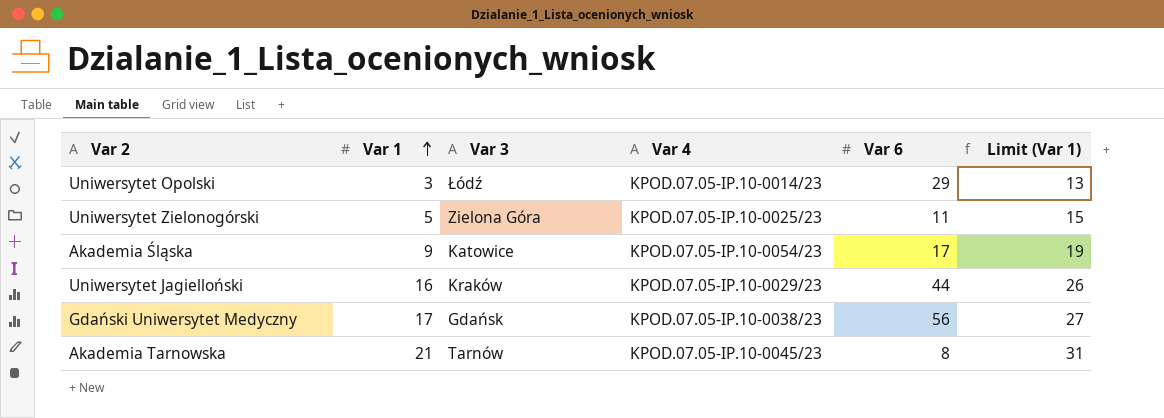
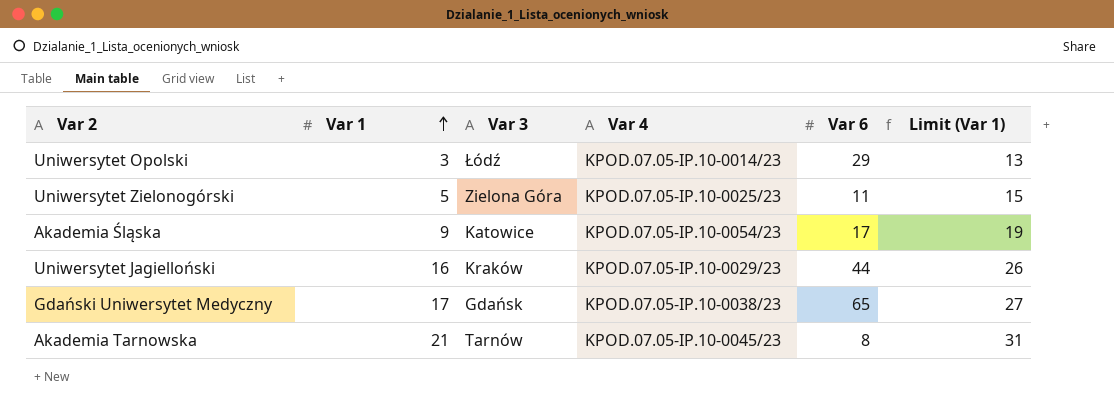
Gdański Uniwersytet Medyczny | Var 6: 56 -> 65

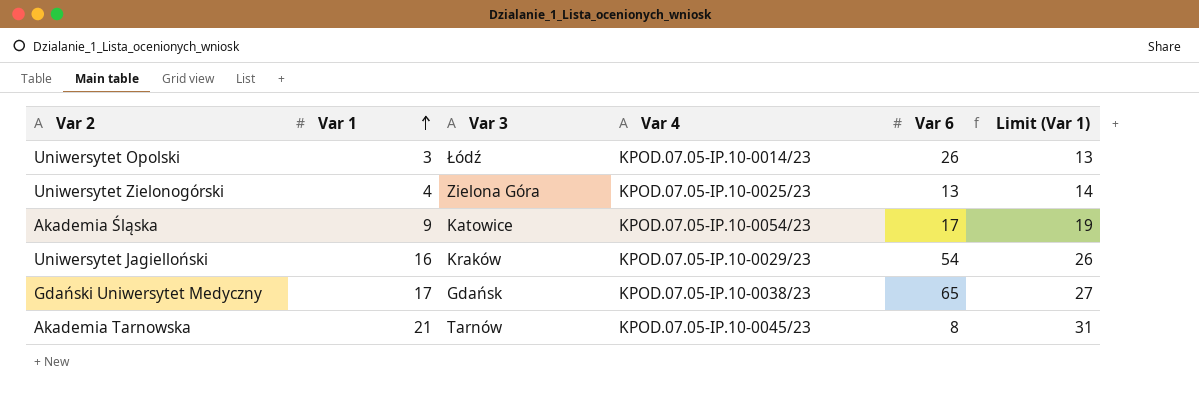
Uniwersytet Opolski | Var 6: 29 -> 26
Uniwersytet Zielonogórski | Var 1: 5 -> 4
Uniwersytet Zielonogórski | Var 6: 11 -> 13
Uniwersytet Zielonogórski | Limit (Var 1): 15 -> 14
Uniwersytet Jagielloński | Var 6: 44 -> 54

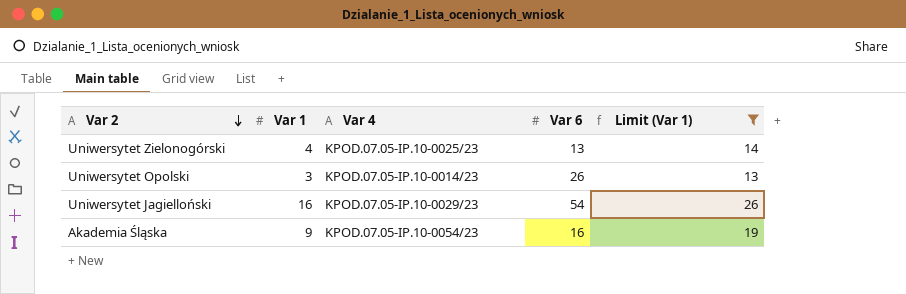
filter: none -> Limit (Var 1) <= 26
row order: Var 1 ascending -> Var 2 descending
column Var 3 | position: 3 -> none
Akademia Śląska | Var 6: 17 -> 16

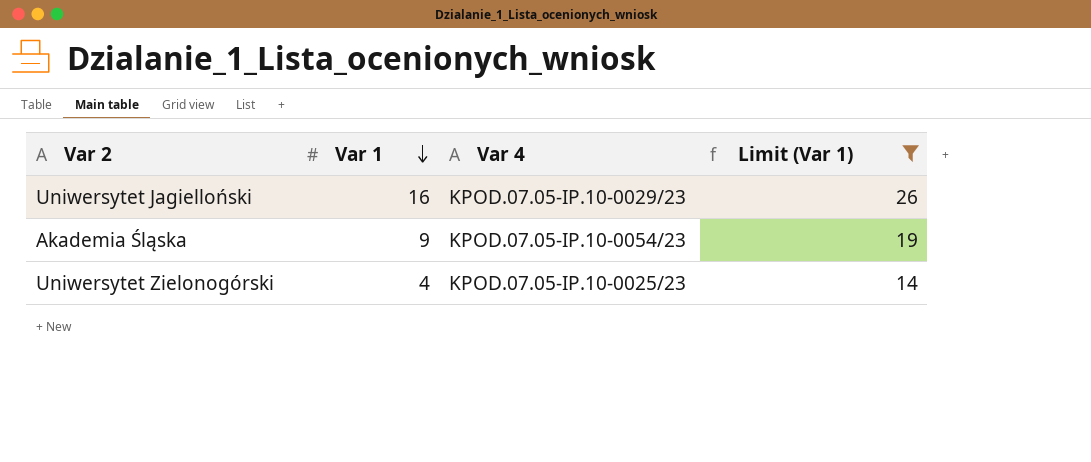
row order: Var 2 descending -> Var 1 descending
column Var 6 | position: 4 -> none
row Uniwersytet Opolski: 3 | KPOD.07.05-IP.10-0014/23 | 26 | 13 -> none

